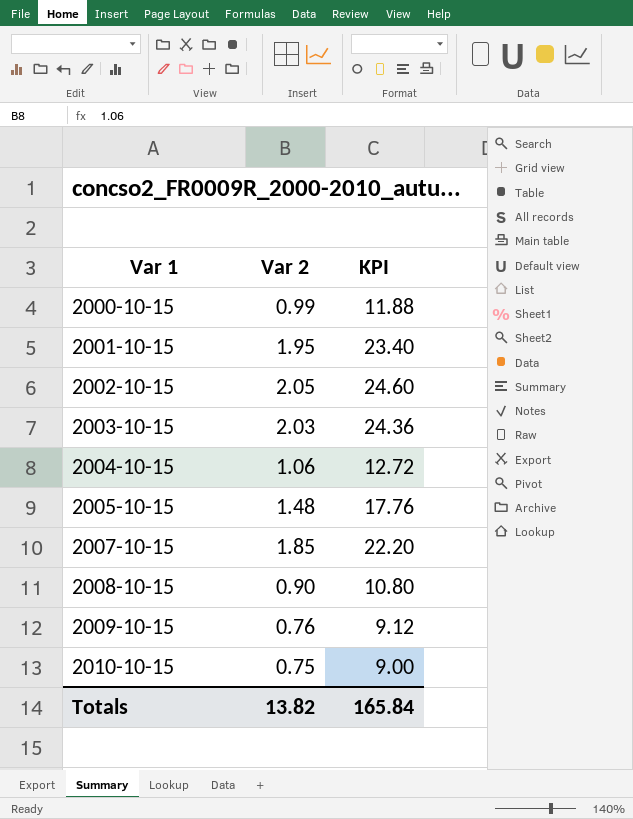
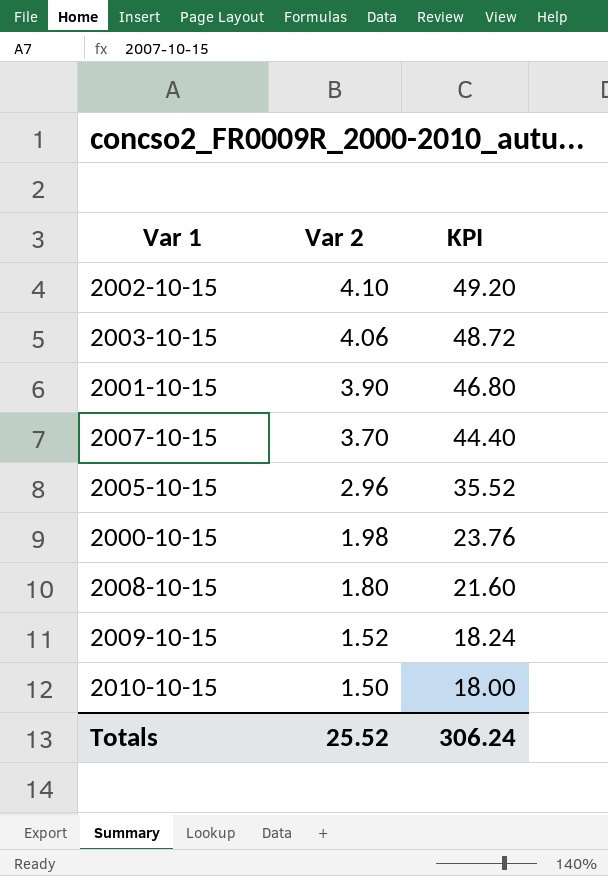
row order: Var 1 ascending -> Var 2 descending
row 2004-10-15: 1.06 | 12.72 -> none
2002-10-15 | Var 2: 2.05 -> 4.10
2002-10-15 | KPI: 24.60 -> 49.20
2003-10-15 | Var 2: 2.03 -> 4.06
2003-10-15 | KPI: 24.36 -> 48.72
2001-10-15 | Var 2: 1.95 -> 3.90
2001-10-15 | KPI: 23.40 -> 46.80
2007-10-15 | Var 2: 1.85 -> 3.70
2007-10-15 | KPI: 22.20 -> 44.40
2005-10-15 | Var 2: 1.48 -> 2.96
2005-10-15 | KPI: 17.76 -> 35.52
2000-10-15 | Var 2: 0.99 -> 1.98
2000-10-15 | KPI: 11.88 -> 23.76
2008-10-15 | Var 2: 0.90 -> 1.80
2008-10-15 | KPI: 10.80 -> 21.60
2009-10-15 | Var 2: 0.76 -> 1.52
2009-10-15 | KPI: 9.12 -> 18.24
2010-10-15 | Var 2: 0.75 -> 1.50
2010-10-15 | KPI: 9.00 -> 18.00
Totals | Var 2: 13.82 -> 25.52
Totals | KPI: 165.84 -> 306.24

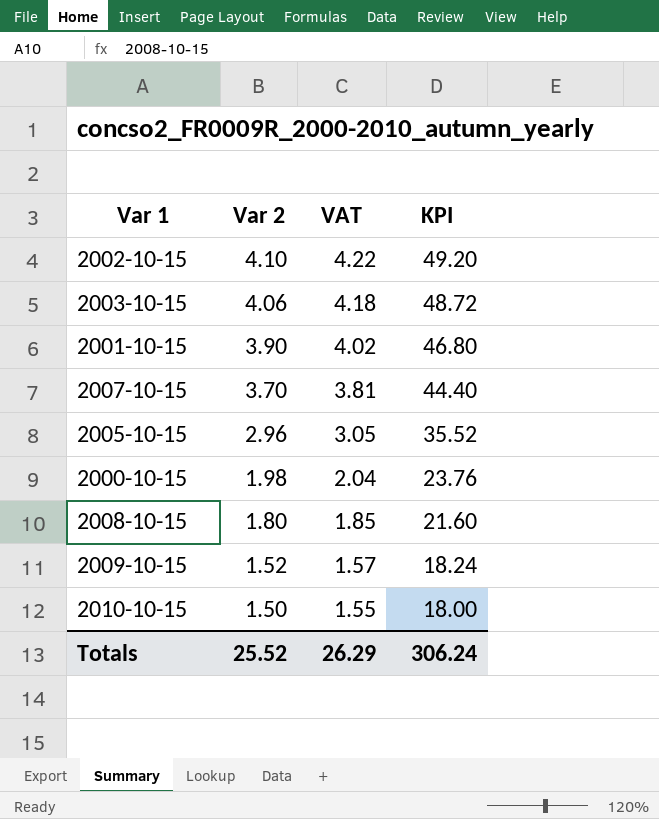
column VAT | formula: none -> [Var 2] * 1.03

